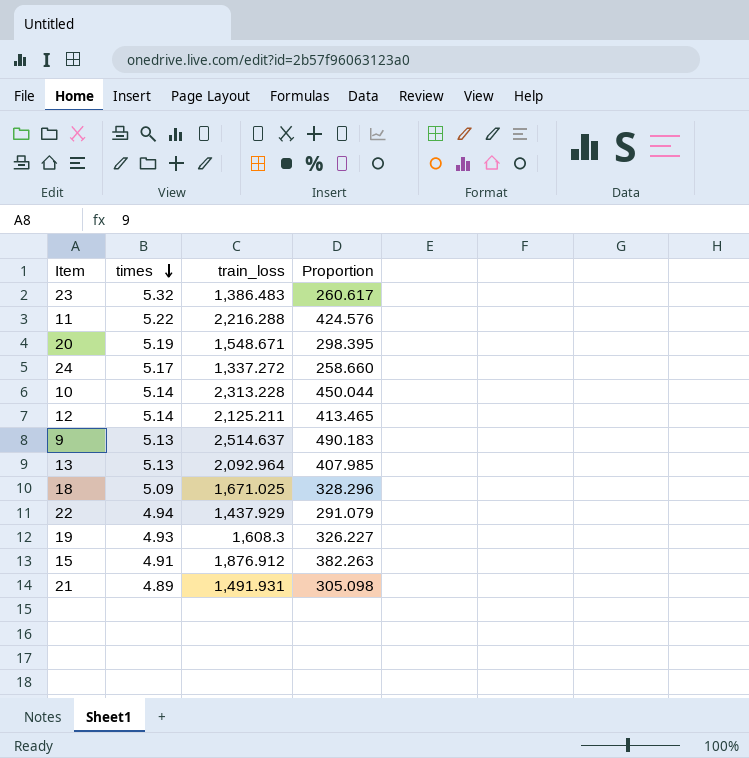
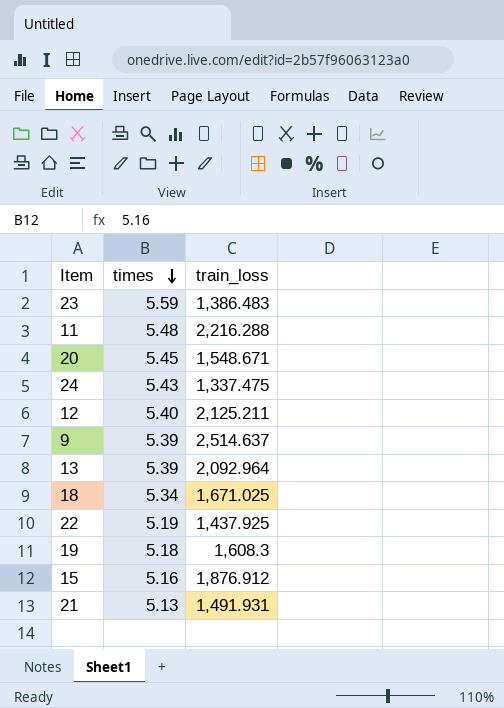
column Proportion | formula: [train_loss] / [times] -> none
row 10: 5.14 | 2,313.228 | 450.044 -> none
23 | times: 5.32 -> 5.59
11 | times: 5.22 -> 5.48
20 | times: 5.19 -> 5.45
24 | times: 5.17 -> 5.43
24 | train_loss: 1,337.272 -> 1,337.475
12 | times: 5.14 -> 5.40
9 | times: 5.13 -> 5.39
13 | times: 5.13 -> 5.39
18 | times: 5.09 -> 5.34
22 | times: 4.94 -> 5.19
22 | train_loss: 1,437.929 -> 1,437.925
19 | times: 4.93 -> 5.18
15 | times: 4.91 -> 5.16
21 | times: 4.89 -> 5.13

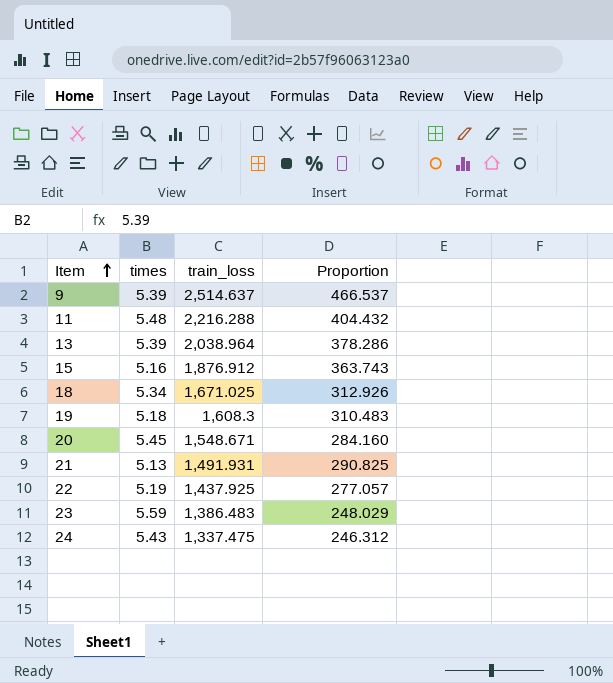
row order: times descending -> Item ascending
column Proportion | formula: none -> [train_loss] / [times]
row 12: 5.40 | 2,125.211 -> none
13 | train_loss: 2,092.964 -> 2,038.964

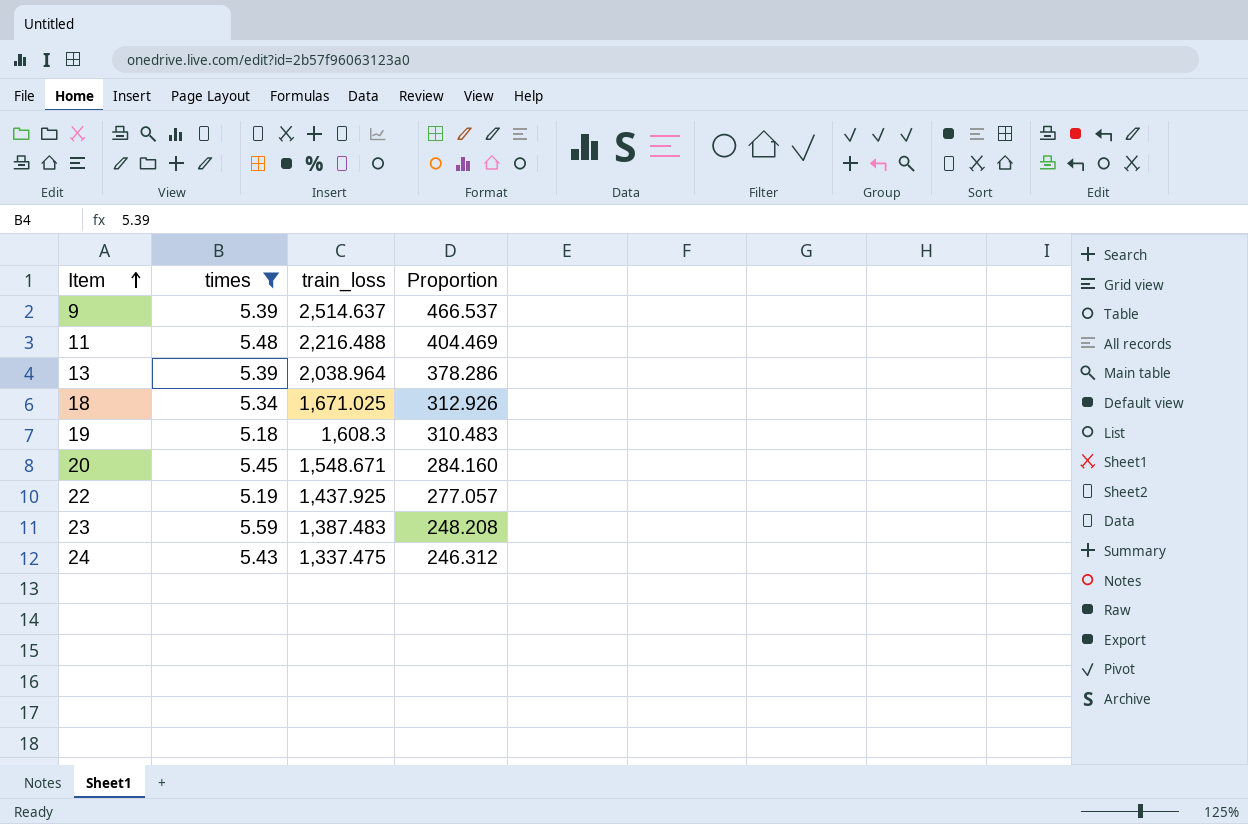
filter: none -> times >= 5.18
11 | train_loss: 2,216.288 -> 2,216.488
11 | Proportion: 404.432 -> 404.469
23 | train_loss: 1,386.483 -> 1,387.483
23 | Proportion: 248.029 -> 248.208

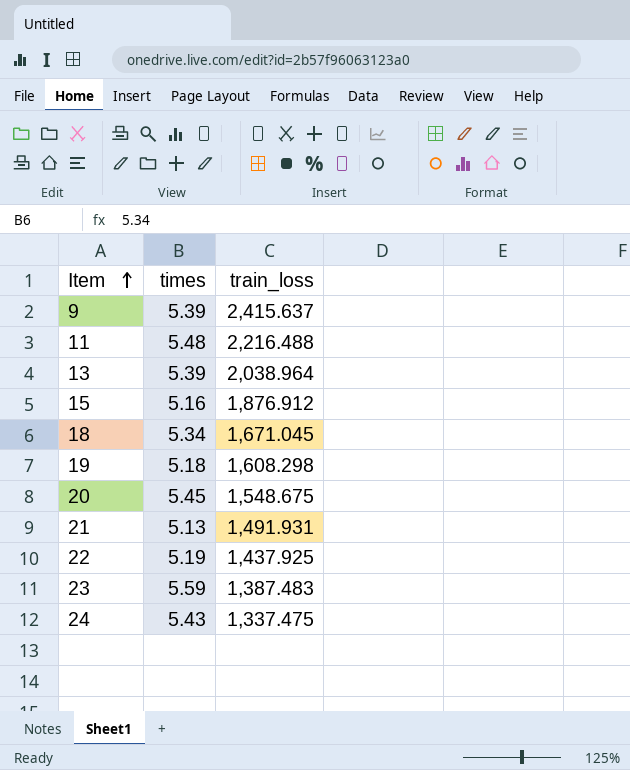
filter: times >= 5.18 -> none
column Proportion | formula: [train_loss] / [times] -> none
9 | train_loss: 2,514.637 -> 2,415.637
18 | train_loss: 1,671.025 -> 1,671.045
19 | train_loss: 1,608.3 -> 1,608.298
20 | train_loss: 1,548.671 -> 1,548.675

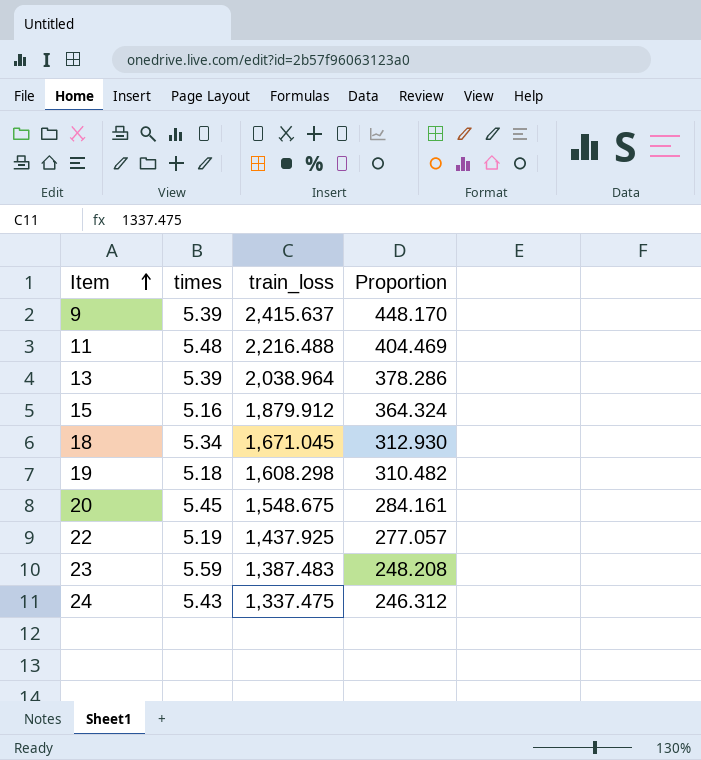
column Proportion | formula: none -> [train_loss] / [times]
row 21: 5.13 | 1,491.931 -> none
15 | train_loss: 1,876.912 -> 1,879.912

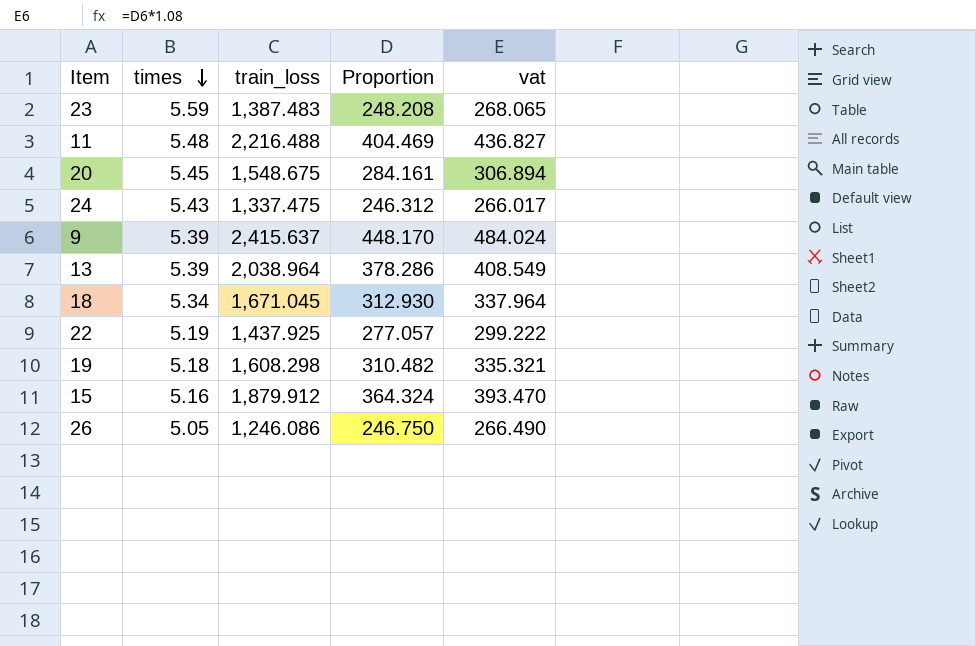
row order: Item ascending -> times descending
column vat | formula: none -> [Proportion] * 1.08
row 26: none -> 5.05 | 1,246.086 | 246.750 | 266.490

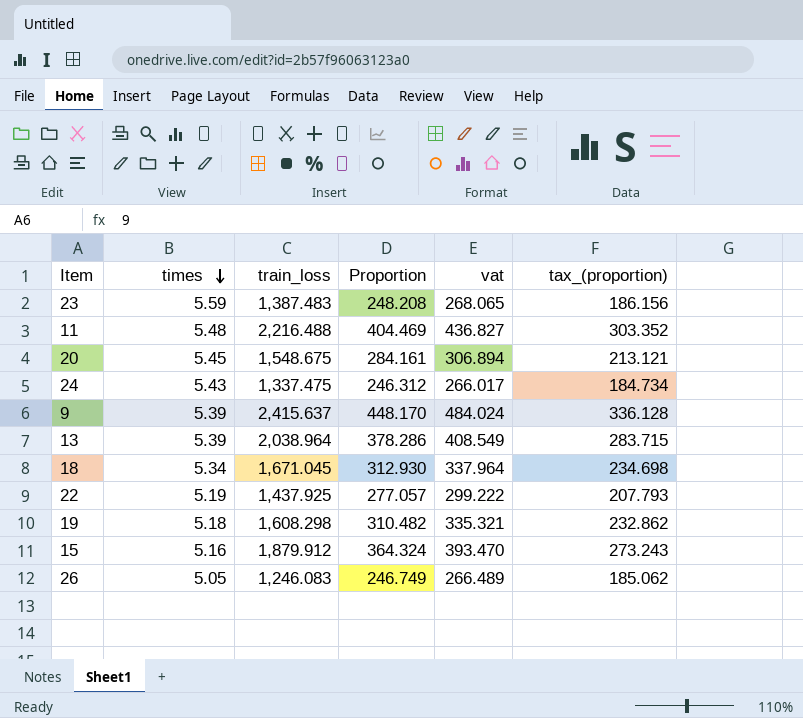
column tax_(proportion) | formula: none -> [Proportion] * 0.75
26 | train_loss: 1,246.086 -> 1,246.083
26 | Proportion: 246.750 -> 246.749
26 | vat: 266.490 -> 266.489

